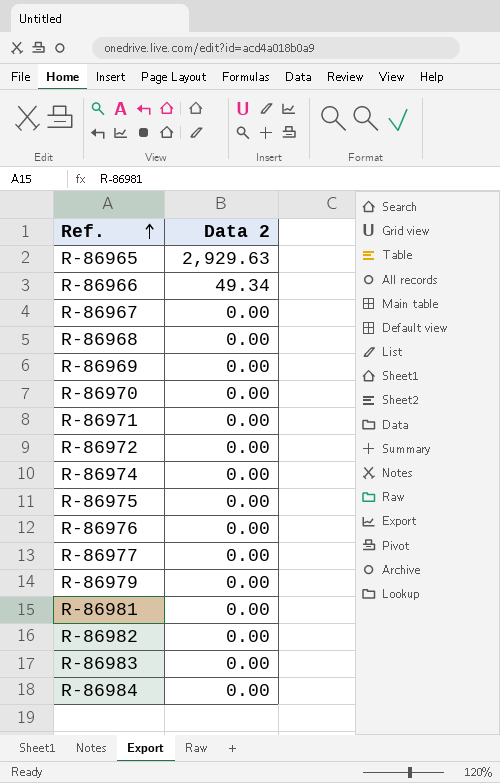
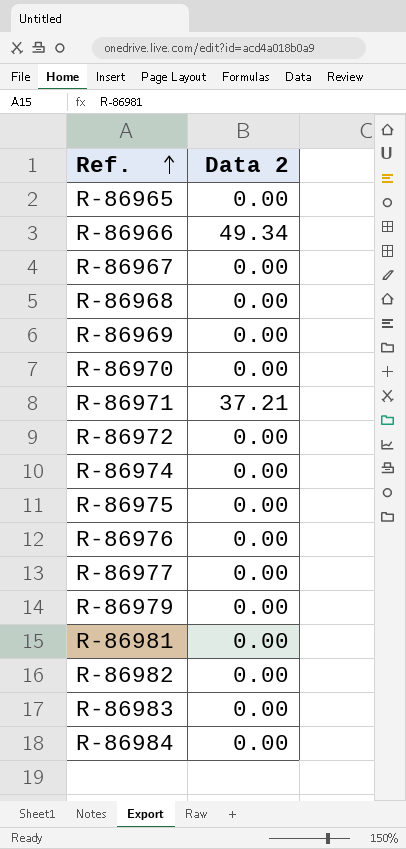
R-86965 | Data 2: 2,929.63 -> 0.00
R-86971 | Data 2: 0.00 -> 37.21

